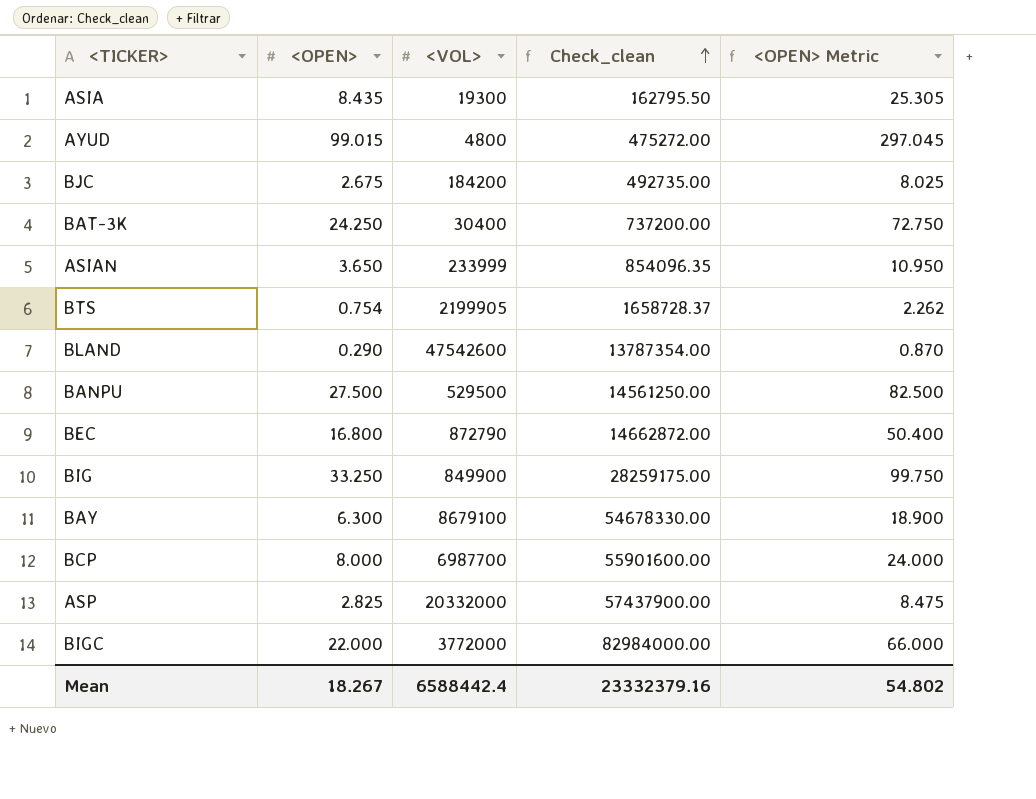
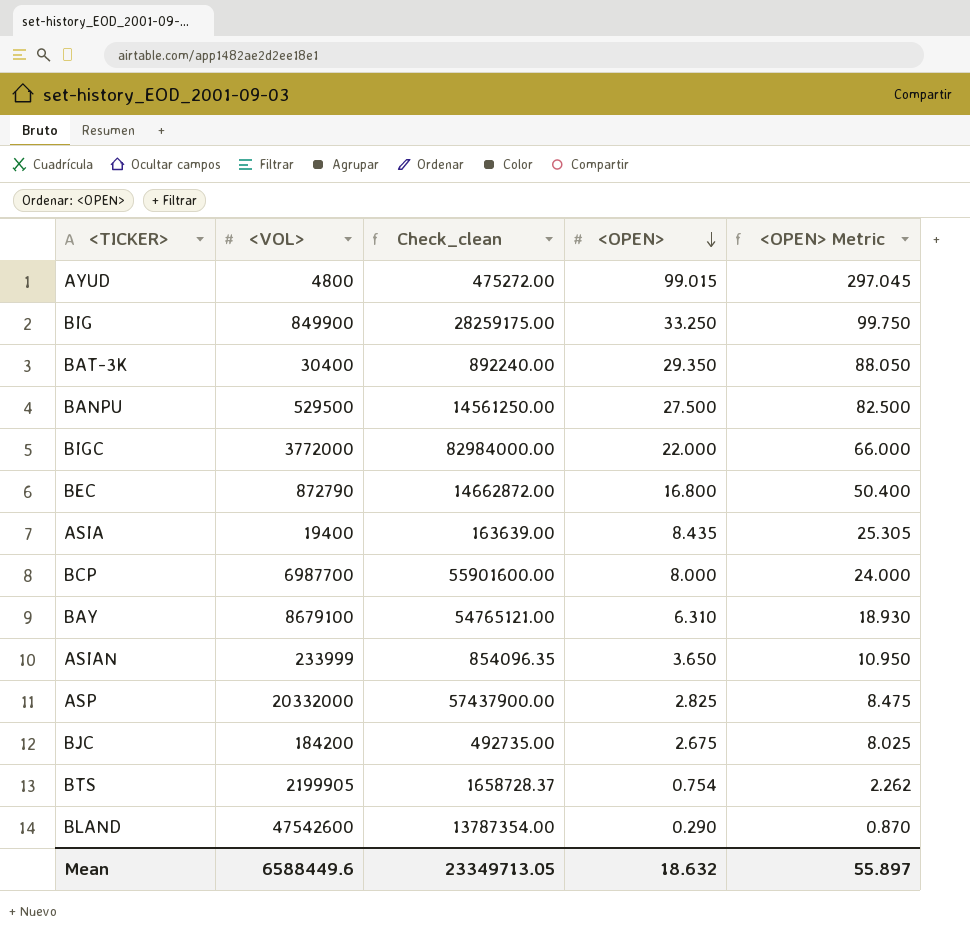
row order: Check_clean ascending -> <OPEN> descending
column <OPEN> | position: 2 -> 4
BAT-3K | Check_clean: 737200.00 -> 892240.00
BAT-3K | <OPEN>: 24.250 -> 29.350
BAT-3K | <OPEN> Metric: 72.750 -> 88.050
ASIA | <VOL>: 19300 -> 19400
ASIA | Check_clean: 162795.50 -> 163639.00
BAY | Check_clean: 54678330.00 -> 54765121.00
BAY | <OPEN>: 6.300 -> 6.310
BAY | <OPEN> Metric: 18.900 -> 18.930
Mean | <VOL>: 6588442.4 -> 6588449.6
Mean | Check_clean: 23332379.16 -> 23349713.05
Mean | <OPEN>: 18.267 -> 18.632
Mean | <OPEN> Metric: 54.802 -> 55.897

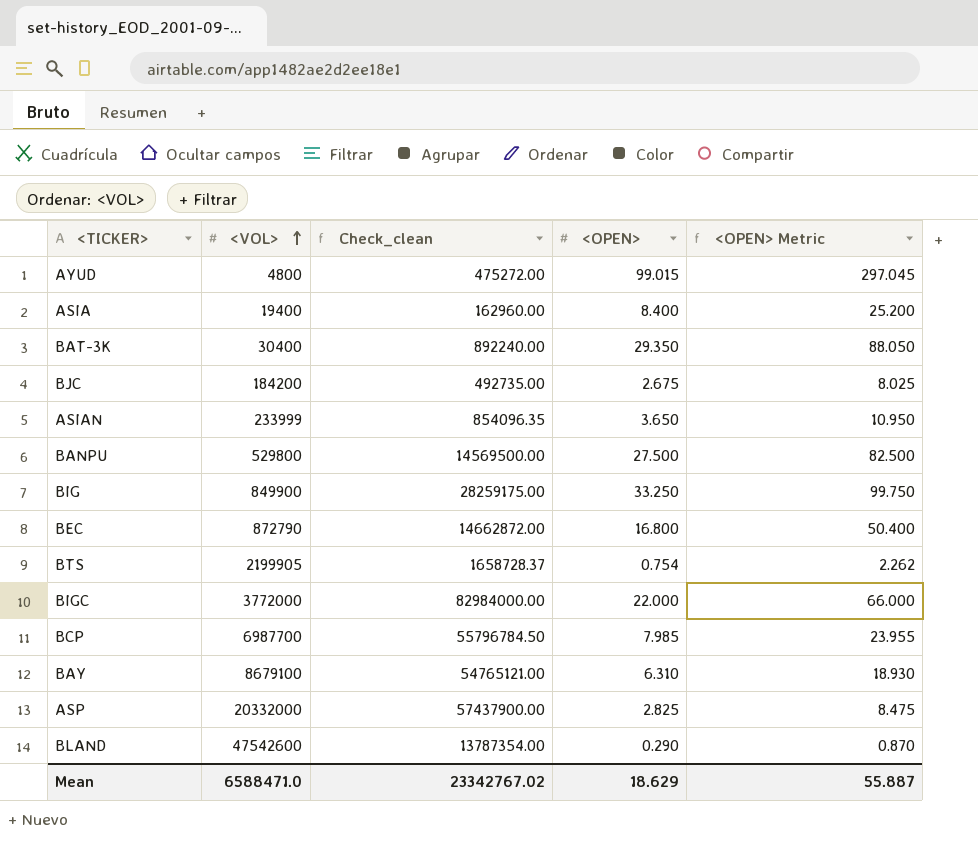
row order: <OPEN> descending -> <VOL> ascending
ASIA | Check_clean: 163639.00 -> 162960.00
ASIA | <OPEN>: 8.435 -> 8.400
ASIA | <OPEN> Metric: 25.305 -> 25.200
BANPU | <VOL>: 529500 -> 529800
BANPU | Check_clean: 14561250.00 -> 14569500.00
BCP | Check_clean: 55901600.00 -> 55796784.50
BCP | <OPEN>: 8.000 -> 7.985
BCP | <OPEN> Metric: 24.000 -> 23.955
Mean | <VOL>: 6588449.6 -> 6588471.0
Mean | Check_clean: 23349713.05 -> 23342767.02
Mean | <OPEN>: 18.632 -> 18.629
Mean | <OPEN> Metric: 55.897 -> 55.887

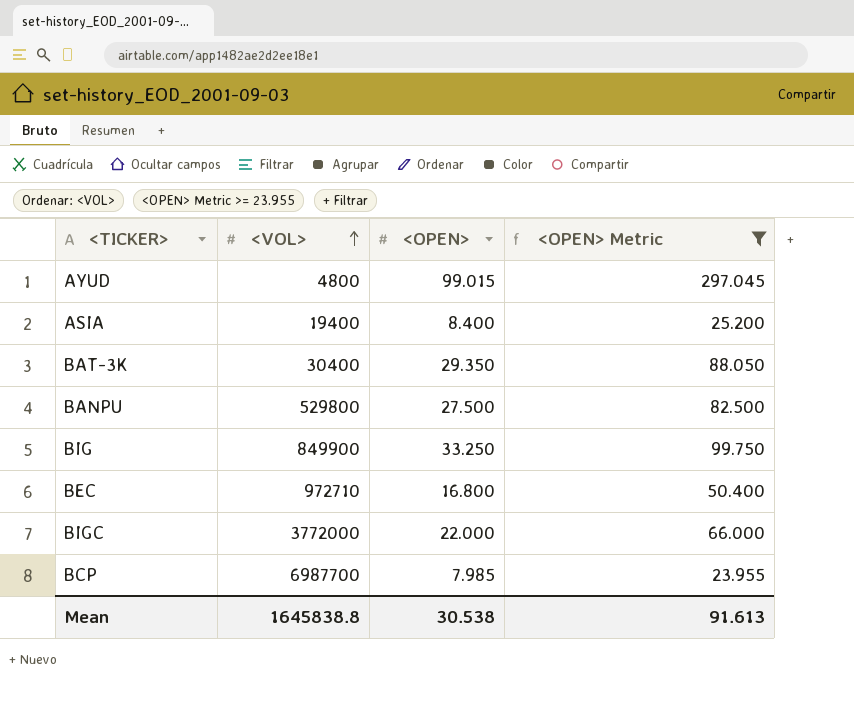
filter: none -> <OPEN> Metric >= 23.955
column Check_clean | formula: [<VOL>] * [<OPEN>] -> none
BEC | <VOL>: 872790 -> 972710
Mean | <VOL>: 6588471.0 -> 1645838.8
Mean | <OPEN>: 18.629 -> 30.538
Mean | <OPEN> Metric: 55.887 -> 91.613

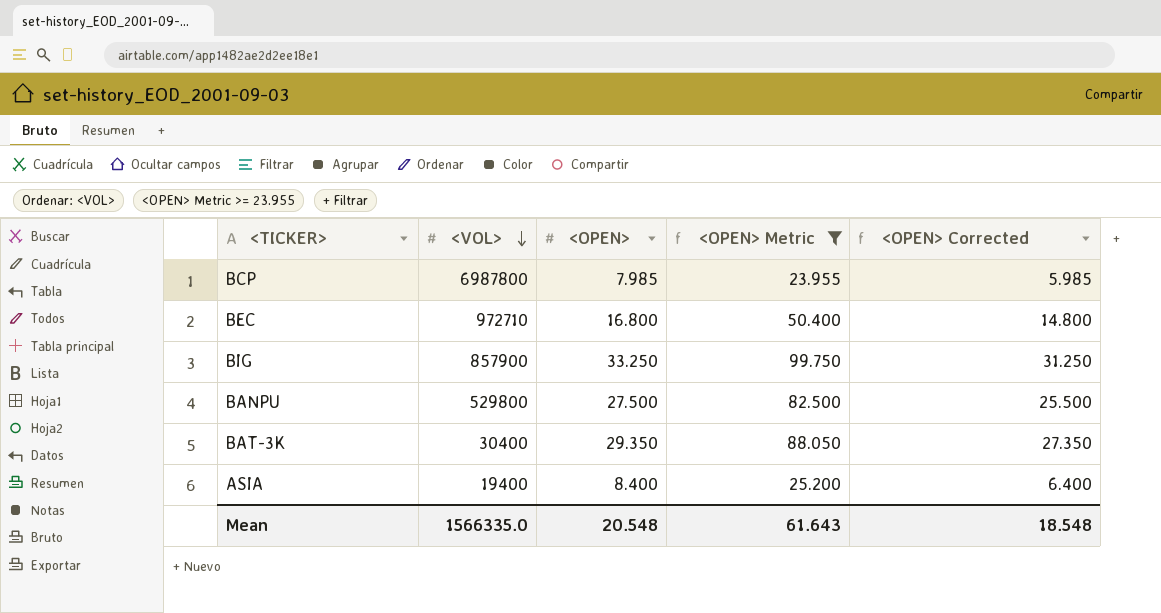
row order: <VOL> ascending -> <VOL> descending
column <OPEN> Corrected | formula: none -> [<OPEN>] - 2
row AYUD: 4800 | 99.015 | 297.045 -> none
row BIGC: 3772000 | 22.000 | 66.000 -> none
BCP | <VOL>: 6987700 -> 6987800
BIG | <VOL>: 849900 -> 857900
Mean | <VOL>: 1645838.8 -> 1566335.0
Mean | <OPEN>: 30.538 -> 20.548
Mean | <OPEN> Metric: 91.613 -> 61.643

